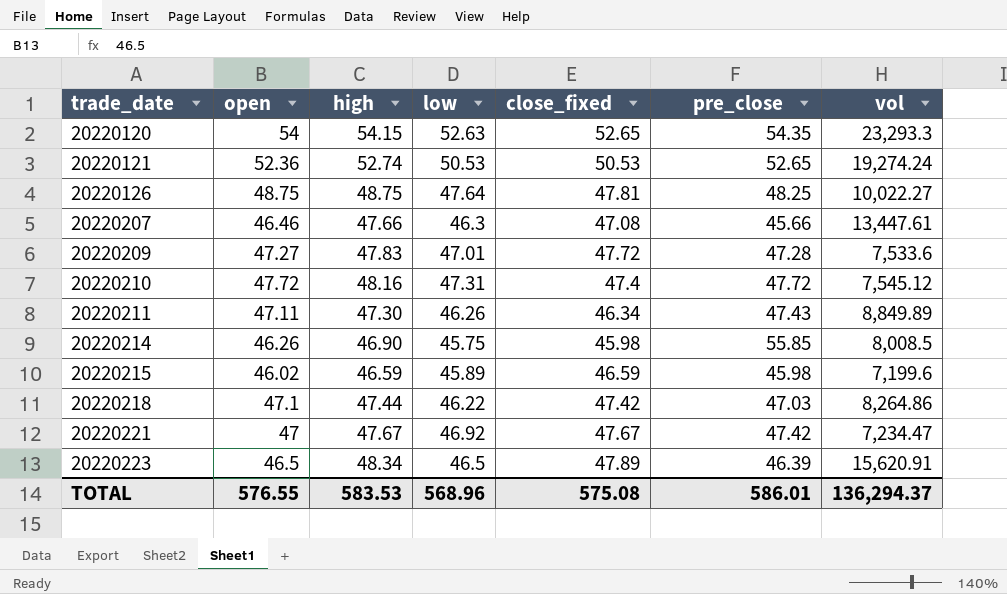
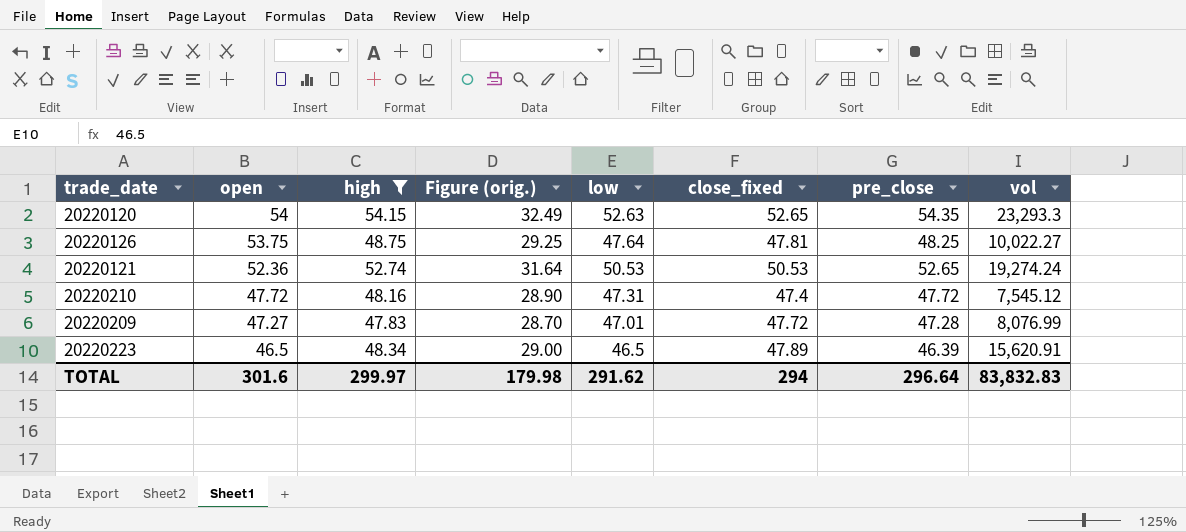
filter: none -> high >= 47.83
row order: trade_date ascending -> open descending
column Figure (orig.) | formula: none -> [high] * 0.6
20220126 | open: 48.75 -> 53.75
20220209 | vol: 7,533.6 -> 8,076.99
TOTAL | open: 576.55 -> 301.6
TOTAL | high: 583.53 -> 299.97
TOTAL | low: 568.96 -> 291.62
TOTAL | close_fixed: 575.08 -> 294
TOTAL | pre_close: 586.01 -> 296.64
TOTAL | vol: 136,294.37 -> 83,832.83

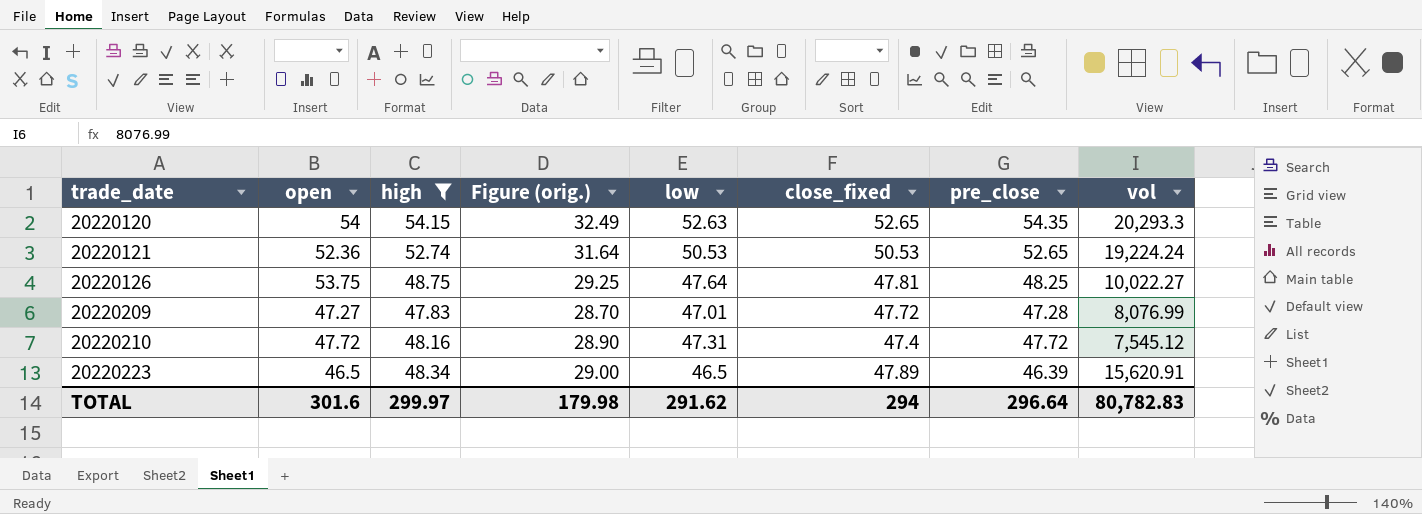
row order: open descending -> trade_date ascending
20220120 | vol: 23,293.3 -> 20,293.3
20220121 | vol: 19,274.24 -> 19,224.24
TOTAL | vol: 83,832.83 -> 80,782.83

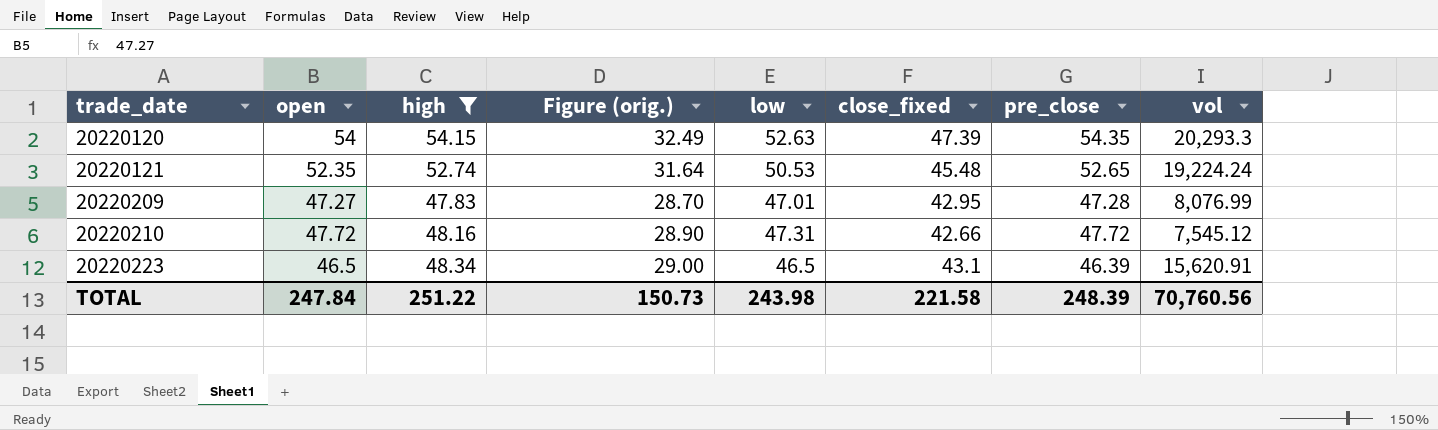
row 20220126: 53.75 | 48.75 | 29.25 | 47.64 | 47.81 | 48.25 | 10,022.27 -> none
20220120 | close_fixed: 52.65 -> 47.39
20220121 | open: 52.36 -> 52.35
20220121 | close_fixed: 50.53 -> 45.48
20220209 | close_fixed: 47.72 -> 42.95
20220210 | close_fixed: 47.4 -> 42.66
20220223 | close_fixed: 47.89 -> 43.1
TOTAL | open: 301.6 -> 247.84
TOTAL | high: 299.97 -> 251.22
TOTAL | Figure (orig.): 179.98 -> 150.73
TOTAL | low: 291.62 -> 243.98
TOTAL | close_fixed: 294 -> 221.58
TOTAL | pre_close: 296.64 -> 248.39
TOTAL | vol: 80,782.83 -> 70,760.56

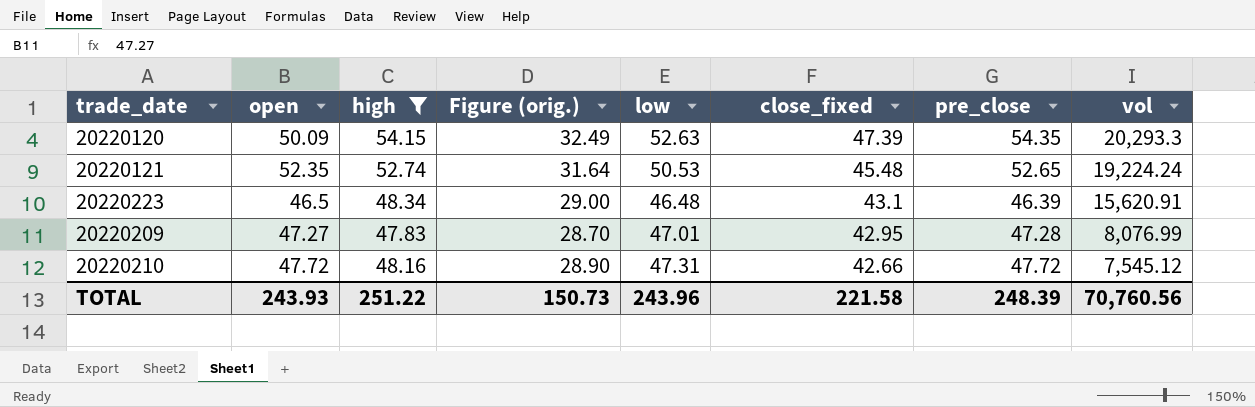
row order: trade_date ascending -> close_fixed descending
20220120 | open: 54 -> 50.09
20220223 | low: 46.5 -> 46.48
TOTAL | open: 247.84 -> 243.93
TOTAL | low: 243.98 -> 243.96

